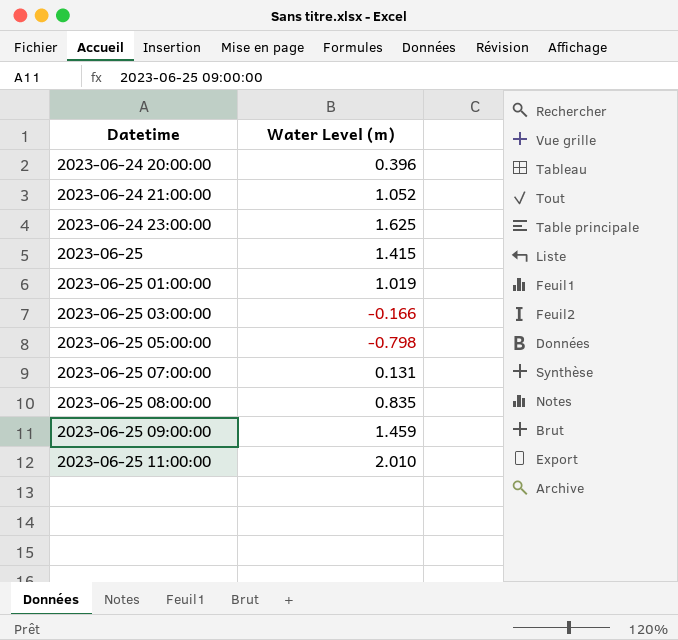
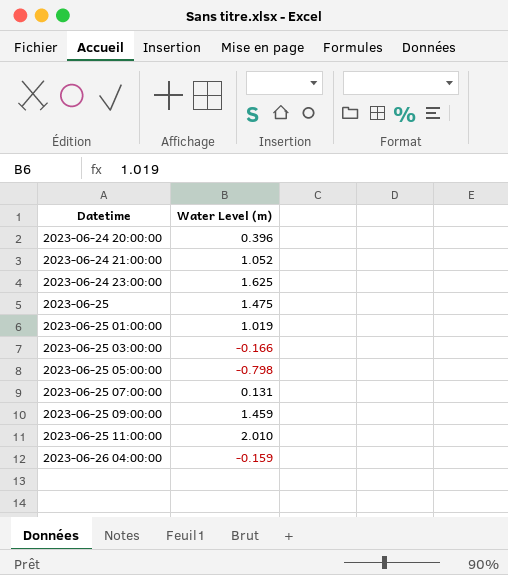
row 2023-06-25 08:00:00: 0.835 -> none
2023-06-25 | Water Level (m): 1.415 -> 1.475
row 2023-06-26 04:00:00: none -> -0.159

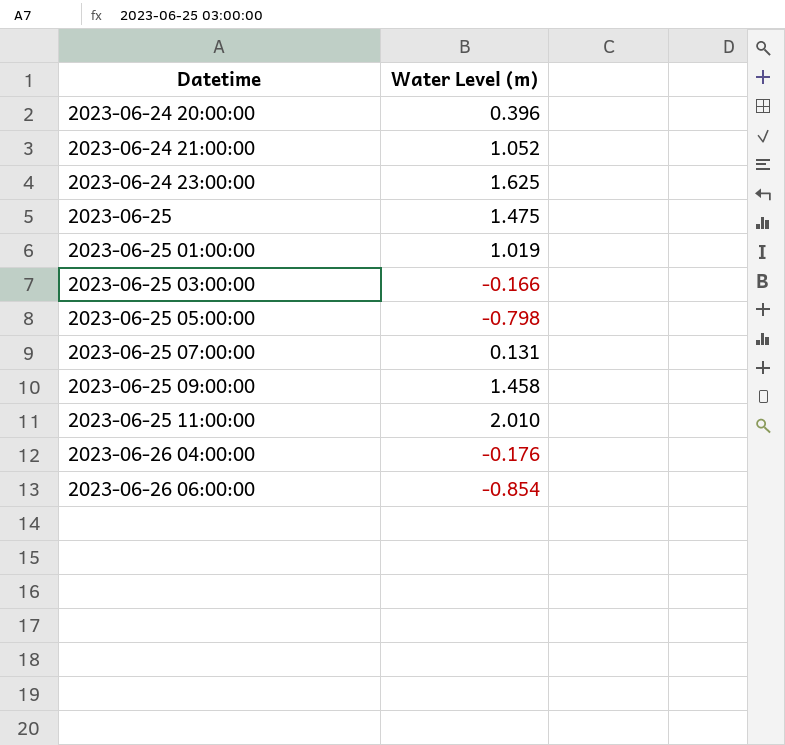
2023-06-25 09:00:00 | Water Level (m): 1.459 -> 1.458
2023-06-26 04:00:00 | Water Level (m): -0.159 -> -0.176
row 2023-06-26 06:00:00: none -> -0.854

